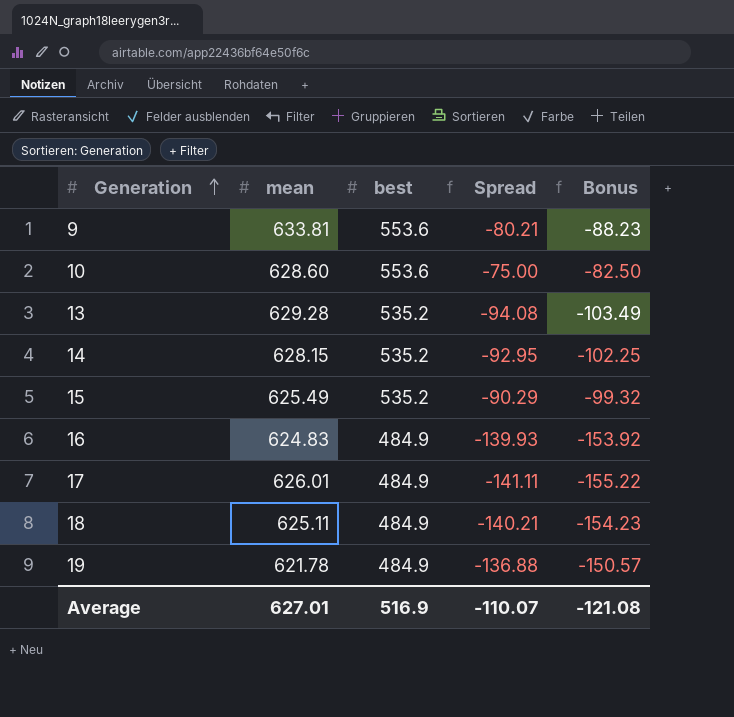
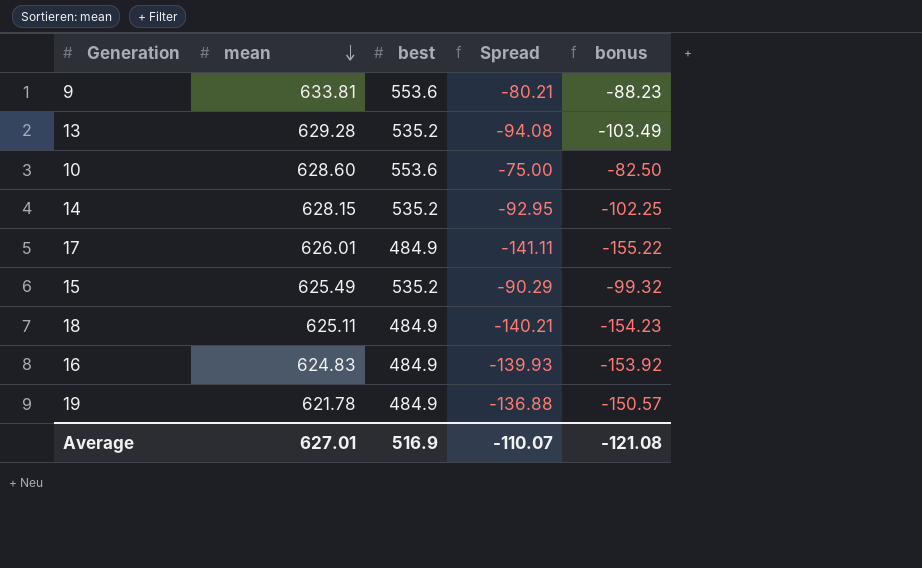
row order: Generation ascending -> mean descending
column name: Bonus -> bonus

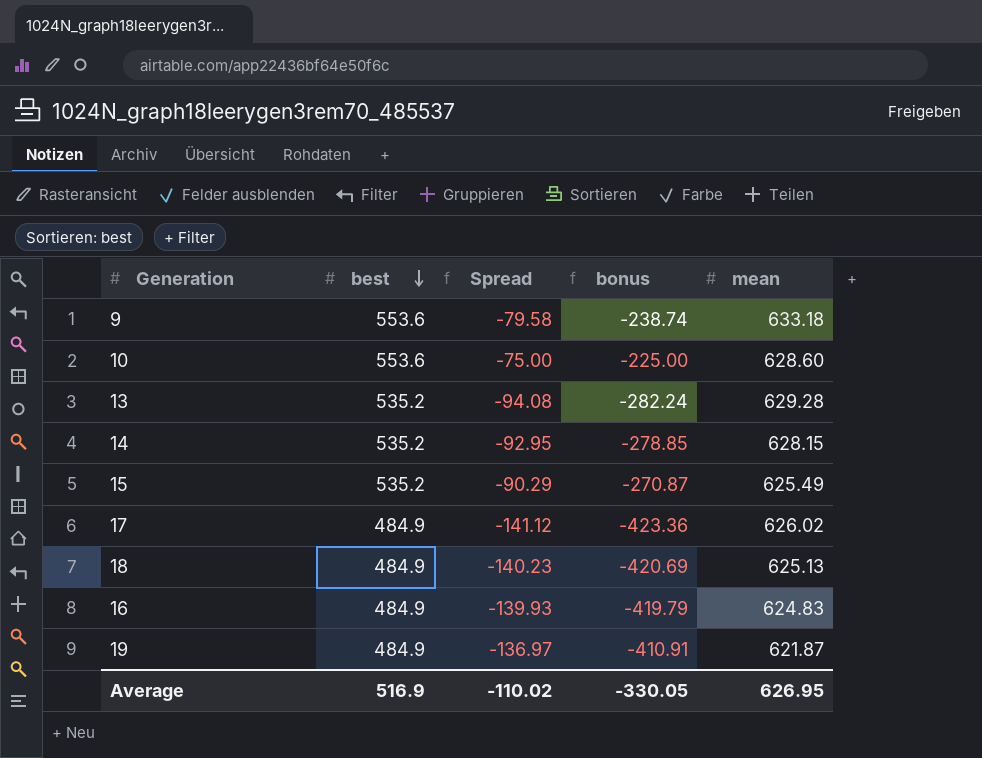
row order: mean descending -> best descending
column bonus | formula: [Spread] * 1.1 -> [Spread] * 3
column mean | position: 2 -> 5
9 | Spread: -80.21 -> -79.58
9 | mean: 633.81 -> 633.18
17 | Spread: -141.11 -> -141.12
17 | mean: 626.01 -> 626.02
18 | Spread: -140.21 -> -140.23
18 | mean: 625.11 -> 625.13
19 | Spread: -136.88 -> -136.97
19 | mean: 621.78 -> 621.87
Average | Spread: -110.07 -> -110.02
Average | bonus: -121.08 -> -330.05
Average | mean: 627.01 -> 626.95

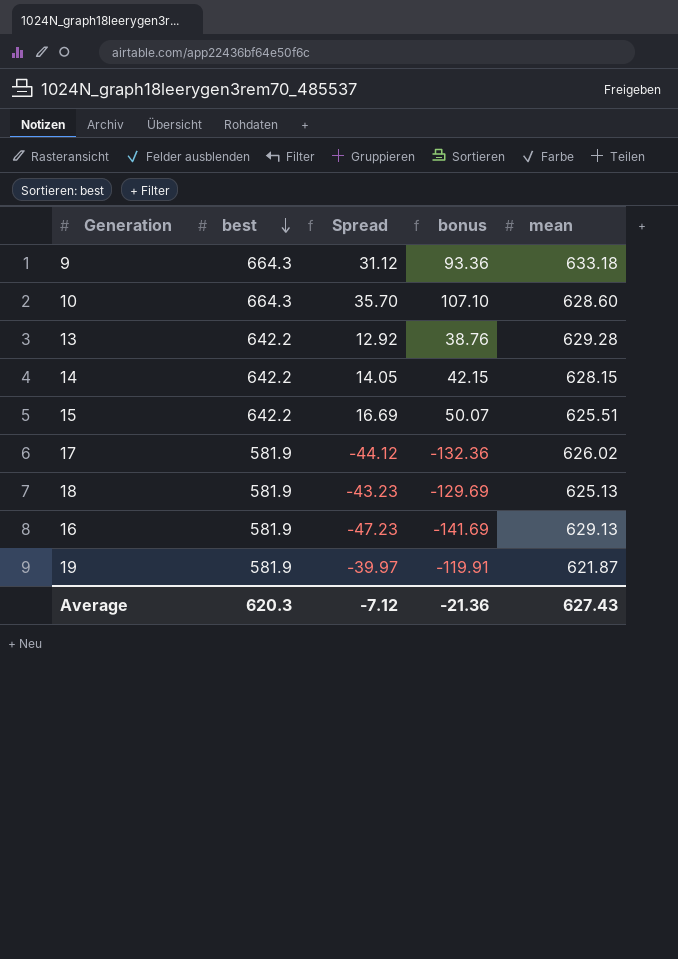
9 | best: 553.6 -> 664.3
9 | Spread: -79.58 -> 31.12
9 | bonus: -238.74 -> 93.36
10 | best: 553.6 -> 664.3
10 | Spread: -75.00 -> 35.70
10 | bonus: -225.00 -> 107.10
13 | best: 535.2 -> 642.2
13 | Spread: -94.08 -> 12.92
13 | bonus: -282.24 -> 38.76
14 | best: 535.2 -> 642.2
14 | Spread: -92.95 -> 14.05
14 | bonus: -278.85 -> 42.15
15 | best: 535.2 -> 642.2
15 | Spread: -90.29 -> 16.69
15 | bonus: -270.87 -> 50.07
15 | mean: 625.49 -> 625.51
17 | best: 484.9 -> 581.9
17 | Spread: -141.12 -> -44.12
17 | bonus: -423.36 -> -132.36
18 | best: 484.9 -> 581.9
18 | Spread: -140.23 -> -43.23
18 | bonus: -420.69 -> -129.69
16 | best: 484.9 -> 581.9
16 | Spread: -139.93 -> -47.23
16 | bonus: -419.79 -> -141.69
16 | mean: 624.83 -> 629.13
19 | best: 484.9 -> 581.9
19 | Spread: -136.97 -> -39.97
19 | bonus: -410.91 -> -119.91
Average | best: 516.9 -> 620.3
Average | Spread: -110.02 -> -7.12
Average | bonus: -330.05 -> -21.36
Average | mean: 626.95 -> 627.43

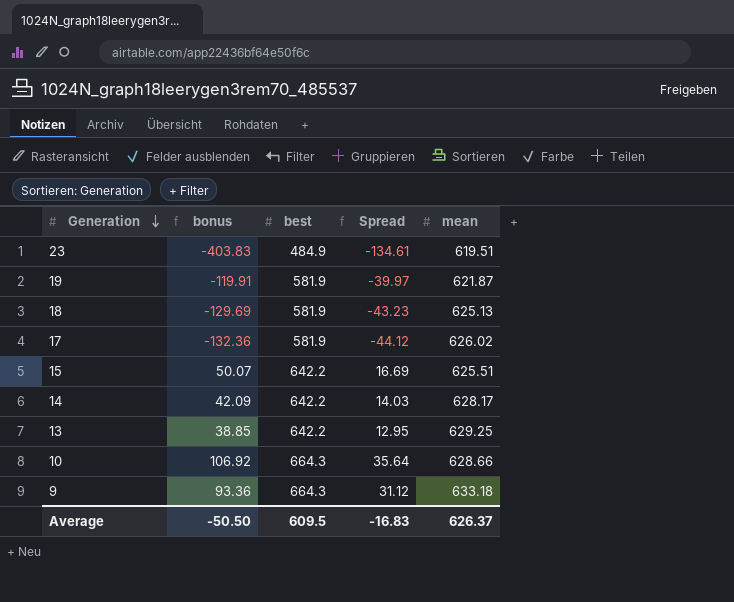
row order: best descending -> Generation descending
column bonus | position: 4 -> 2
row 16: 581.9 | -47.23 | -141.69 | 629.13 -> none
row 23: none -> -403.83 | 484.9 | -134.61 | 619.51
14 | bonus: 42.15 -> 42.09
14 | Spread: 14.05 -> 14.03
14 | mean: 628.15 -> 628.17
13 | bonus: 38.76 -> 38.85
13 | Spread: 12.92 -> 12.95
13 | mean: 629.28 -> 629.25
10 | bonus: 107.10 -> 106.92
10 | Spread: 35.70 -> 35.64
10 | mean: 628.60 -> 628.66
Average | bonus: -21.36 -> -50.50
Average | best: 620.3 -> 609.5
Average | Spread: -7.12 -> -16.83
Average | mean: 627.43 -> 626.37

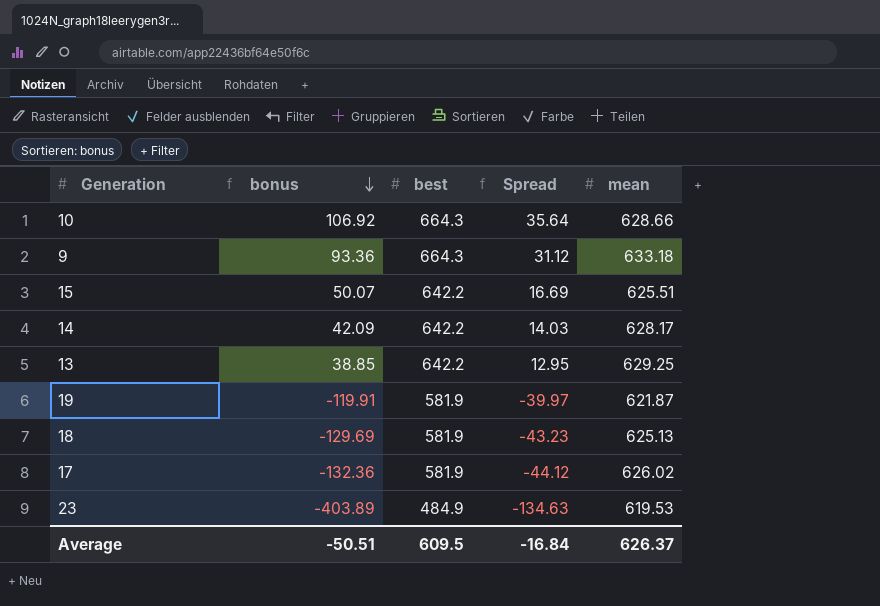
row order: Generation descending -> bonus descending
23 | bonus: -403.83 -> -403.89
23 | Spread: -134.61 -> -134.63
23 | mean: 619.51 -> 619.53
Average | bonus: -50.50 -> -50.51
Average | Spread: -16.83 -> -16.84

